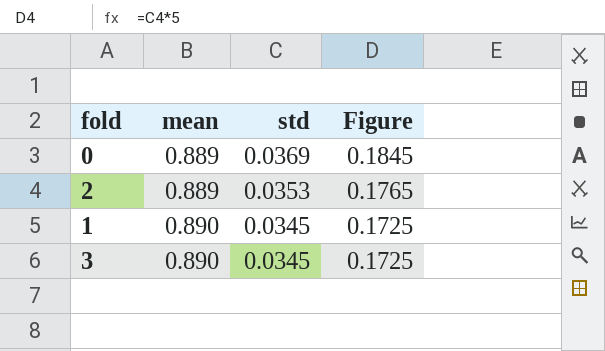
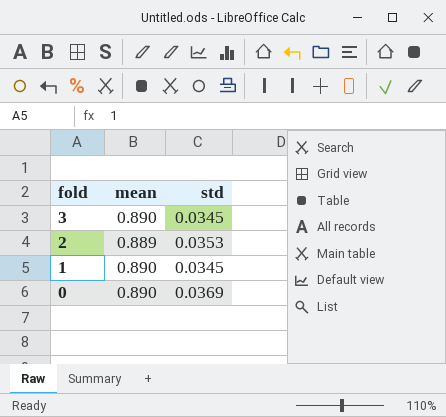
row order: mean ascending -> fold descending
column Figure | formula: [std] * 5 -> none
0 | mean: 0.889 -> 0.890

